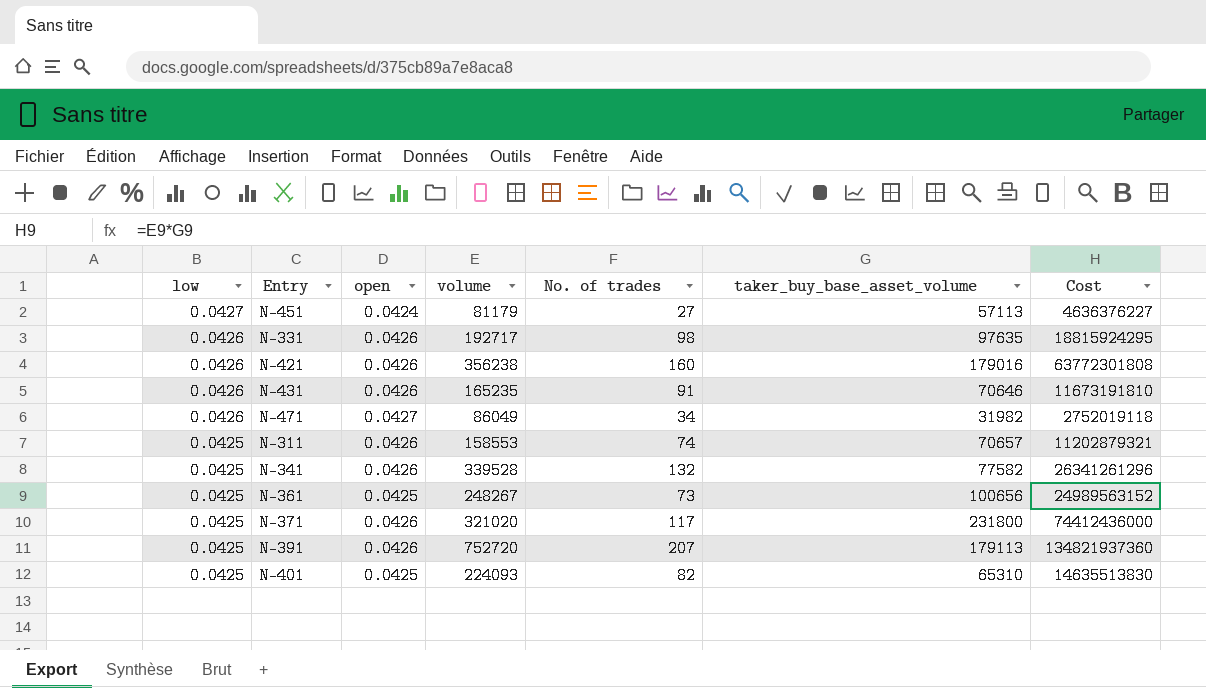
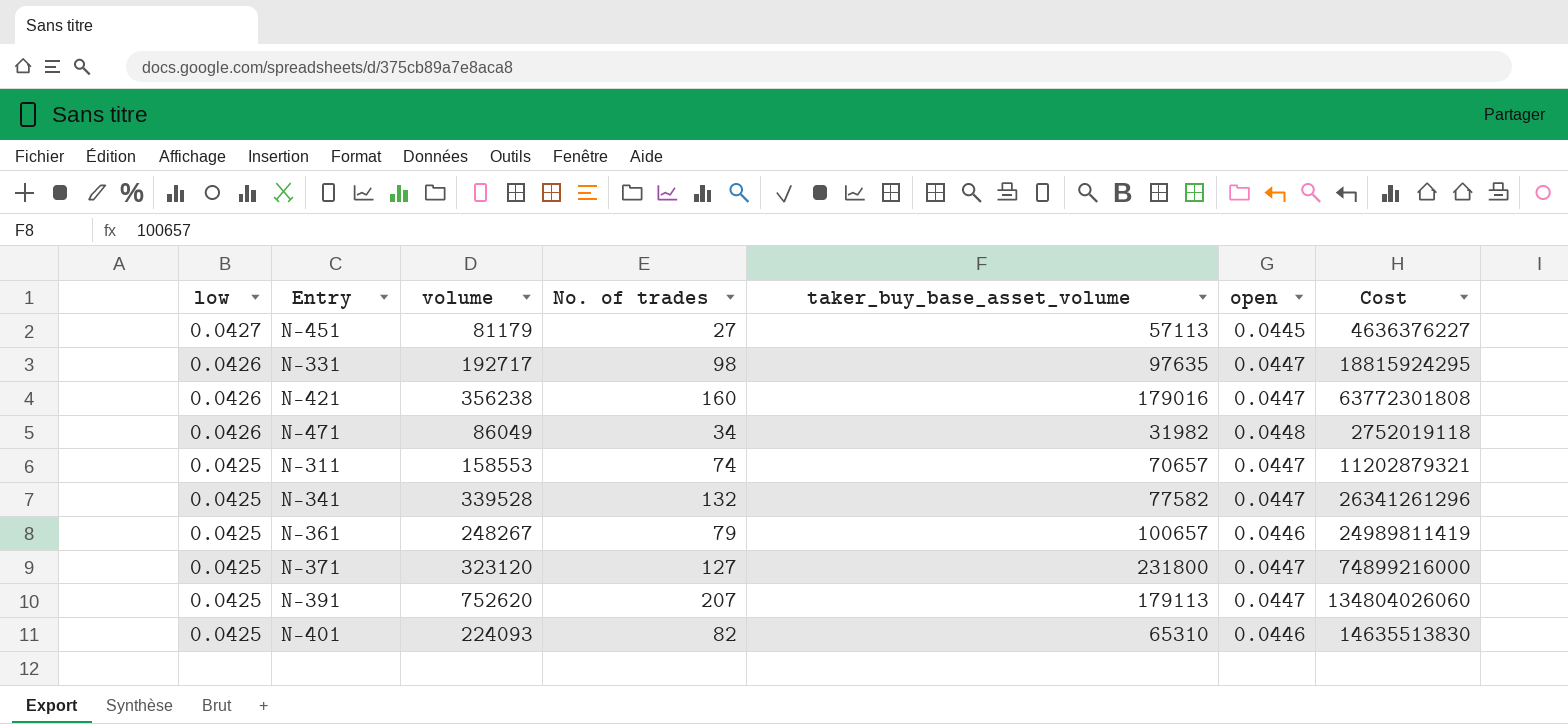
column open | position: 3 -> 6
row N-431: 0.0426 | 0.0426 | 165235 | 91 | 70646 | 11673191810 -> none
N-451 | open: 0.0424 -> 0.0445
N-331 | open: 0.0426 -> 0.0447
N-421 | open: 0.0426 -> 0.0447
N-471 | open: 0.0427 -> 0.0448
N-311 | open: 0.0426 -> 0.0447
N-341 | open: 0.0426 -> 0.0447
N-361 | No. of trades: 73 -> 79
N-361 | taker_buy_base_asset_volume: 100656 -> 100657
N-361 | open: 0.0425 -> 0.0446
N-361 | Cost: 24989563152 -> 24989811419
N-371 | volume: 321020 -> 323120
N-371 | No. of trades: 117 -> 127
N-371 | open: 0.0426 -> 0.0447
N-371 | Cost: 74412436000 -> 74899216000
N-391 | volume: 752720 -> 752620
N-391 | open: 0.0426 -> 0.0447
N-391 | Cost: 134821937360 -> 134804026060
N-401 | open: 0.0425 -> 0.0446

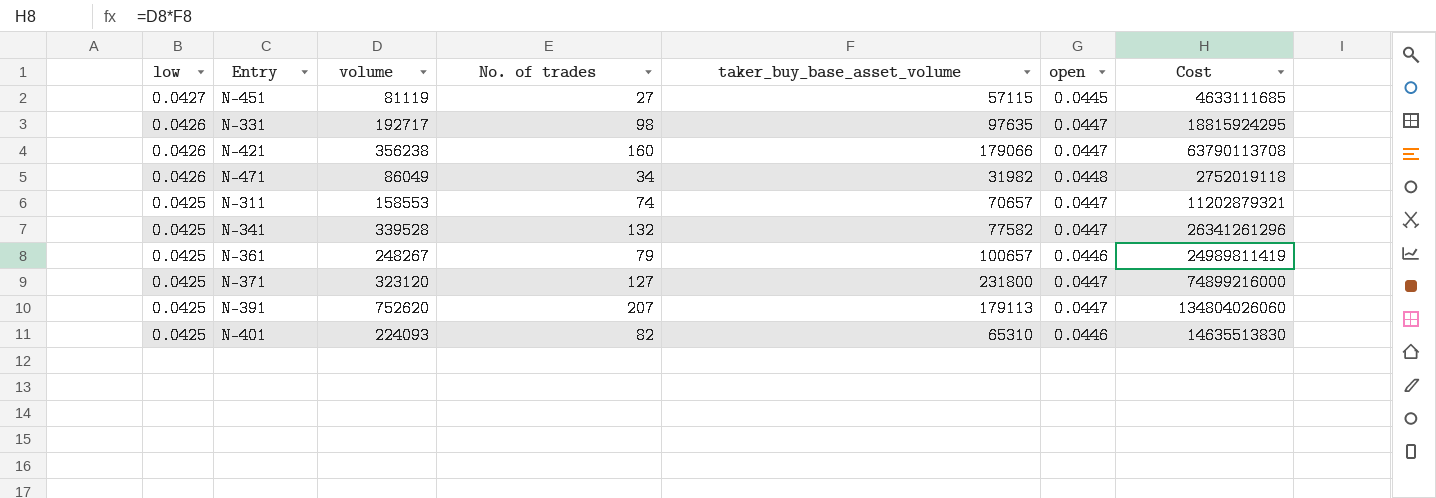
N-451 | volume: 81179 -> 81119
N-451 | taker_buy_base_asset_volume: 57113 -> 57115
N-451 | Cost: 4636376227 -> 4633111685
N-421 | taker_buy_base_asset_volume: 179016 -> 179066
N-421 | Cost: 63772301808 -> 63790113708

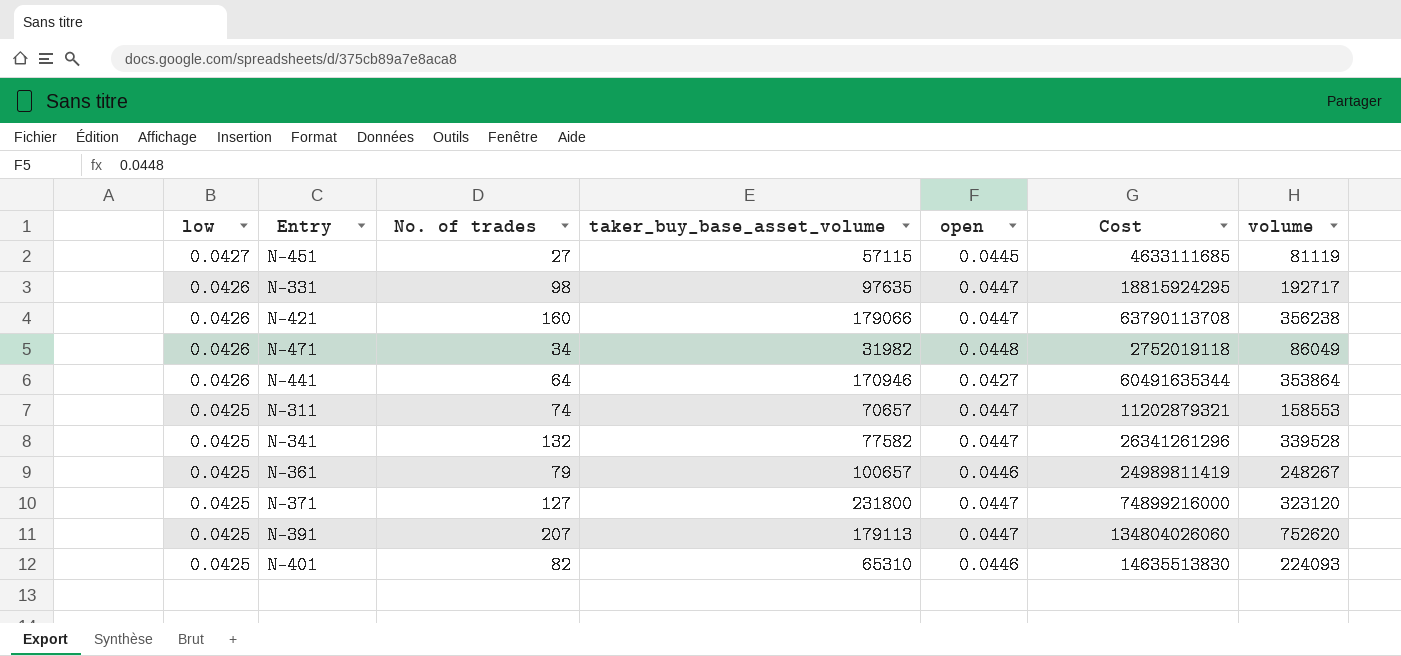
column volume | position: 3 -> 7
row N-441: none -> 0.0426 | 64 | 170946 | 0.0427 | 60491635344 | 353864

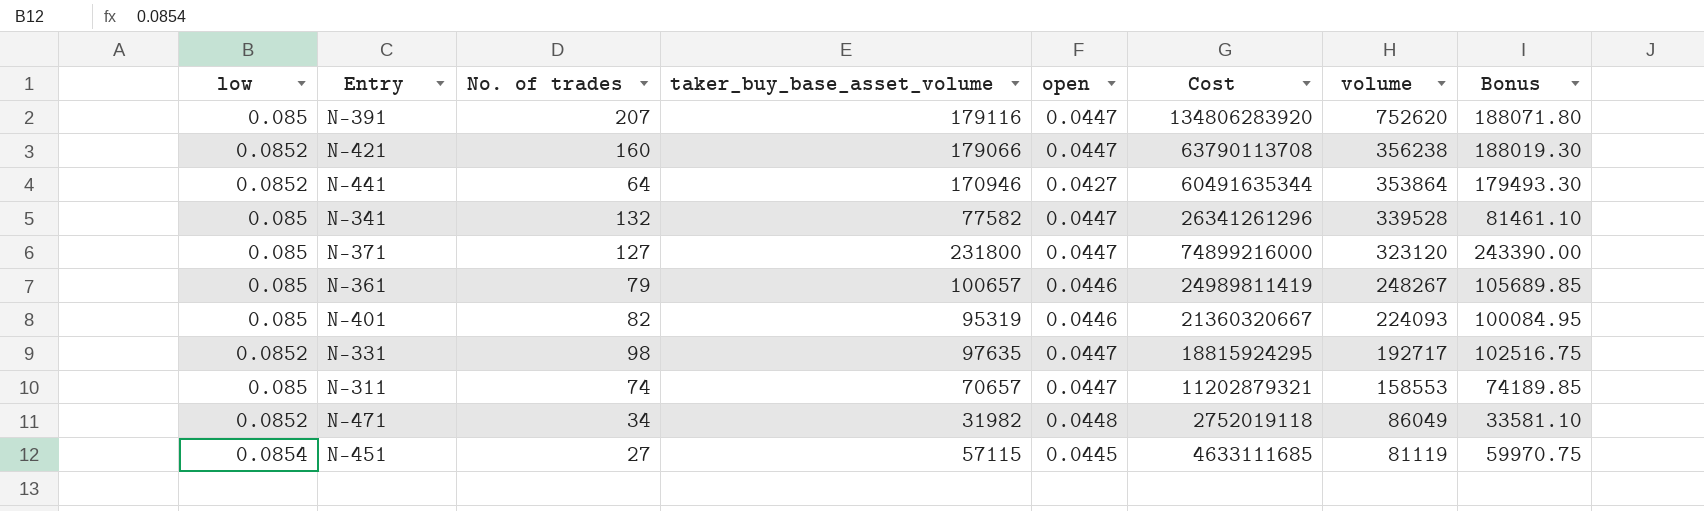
row order: low descending -> volume descending
column Bonus | formula: none -> [taker_buy_base_asset_volume] * 1.05
N-391 | low: 0.0425 -> 0.085
N-391 | taker_buy_base_asset_volume: 179113 -> 179116
N-391 | Cost: 134804026060 -> 134806283920
N-421 | low: 0.0426 -> 0.0852
N-441 | low: 0.0426 -> 0.0852
N-341 | low: 0.0425 -> 0.085
N-371 | low: 0.0425 -> 0.085
N-361 | low: 0.0425 -> 0.085
N-401 | low: 0.0425 -> 0.085
N-401 | taker_buy_base_asset_volume: 65310 -> 95319
N-401 | Cost: 14635513830 -> 21360320667
N-331 | low: 0.0426 -> 0.0852
N-311 | low: 0.0425 -> 0.085
N-471 | low: 0.0426 -> 0.0852
N-451 | low: 0.0427 -> 0.0854

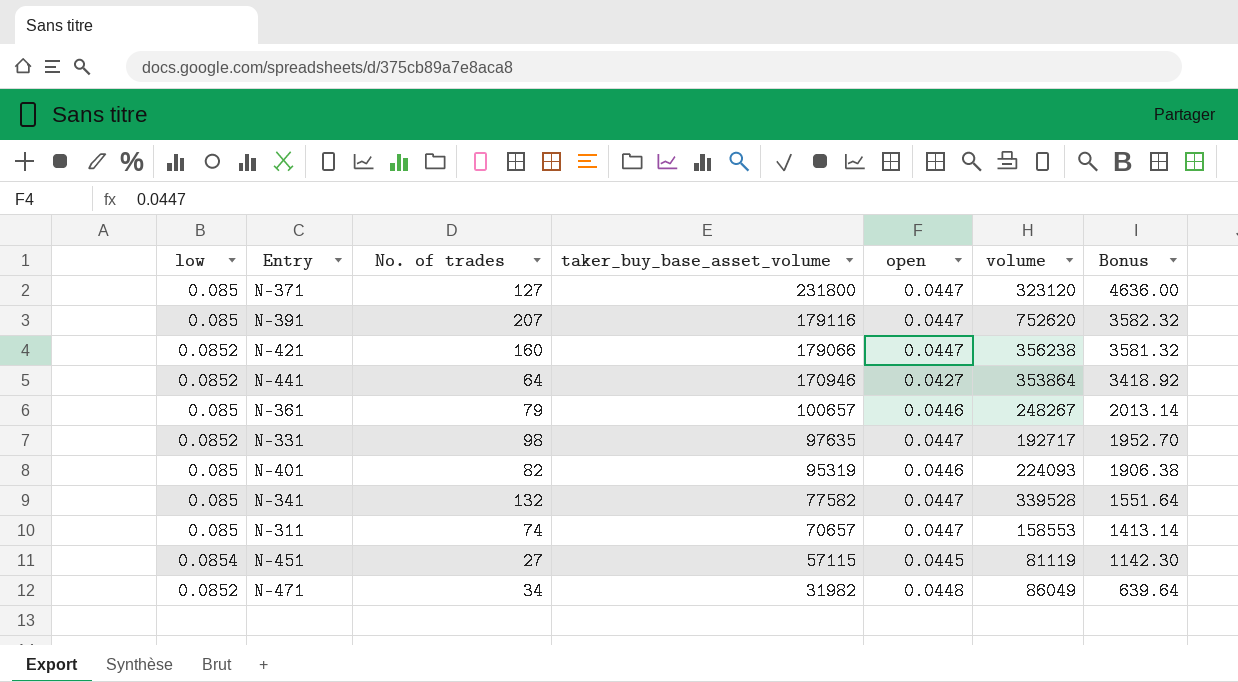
row order: volume descending -> taker_buy_base_asset_volume descending
column Cost | formula: [taker_buy_base_asset_volume] * [volume] -> none
column Bonus | formula: [taker_buy_base_asset_volume] * 1.05 -> [taker_buy_base_asset_volume] * 0.02

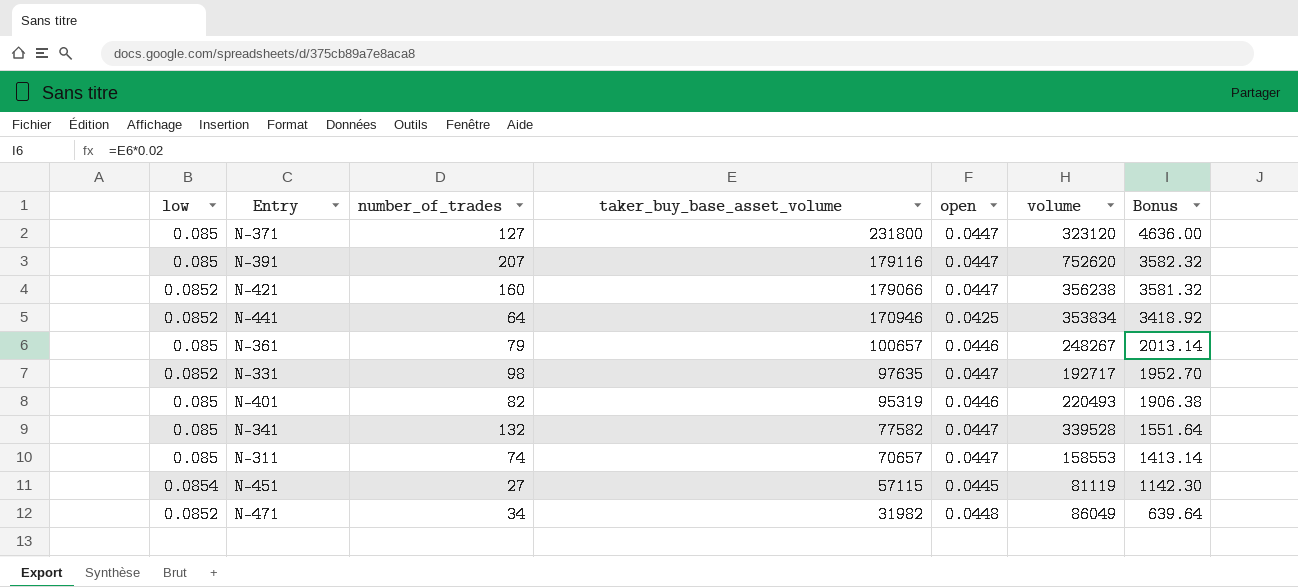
column name: No. of trades -> number_of_trades
N-441 | open: 0.0427 -> 0.0425
N-441 | volume: 353864 -> 353834
N-401 | volume: 224093 -> 220493

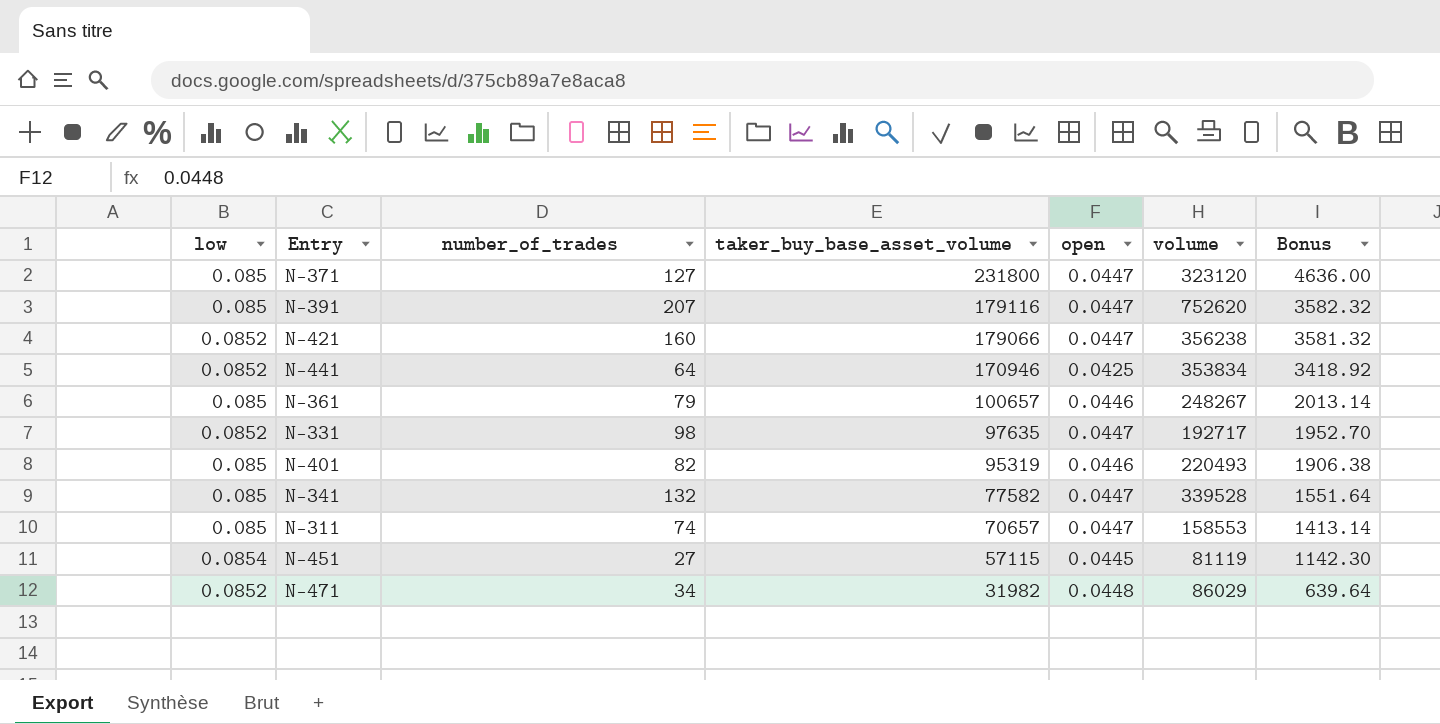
N-471 | volume: 86049 -> 86029

